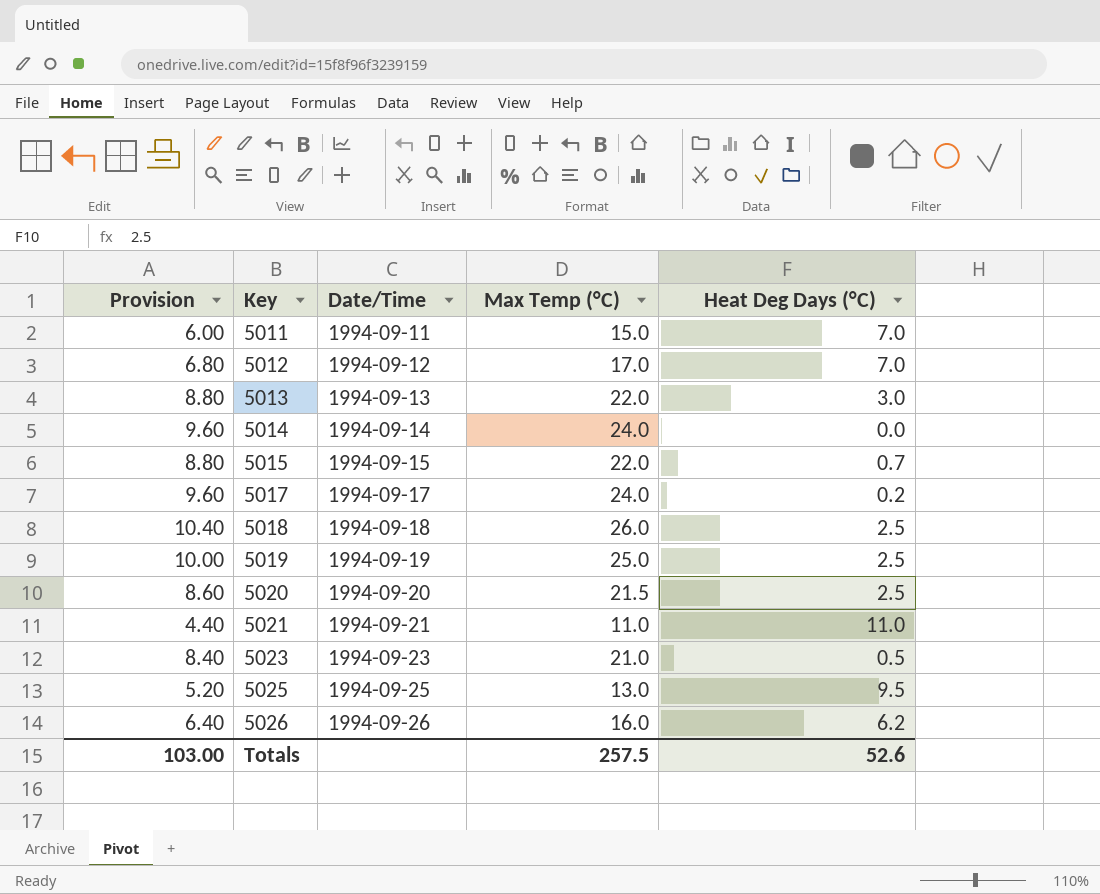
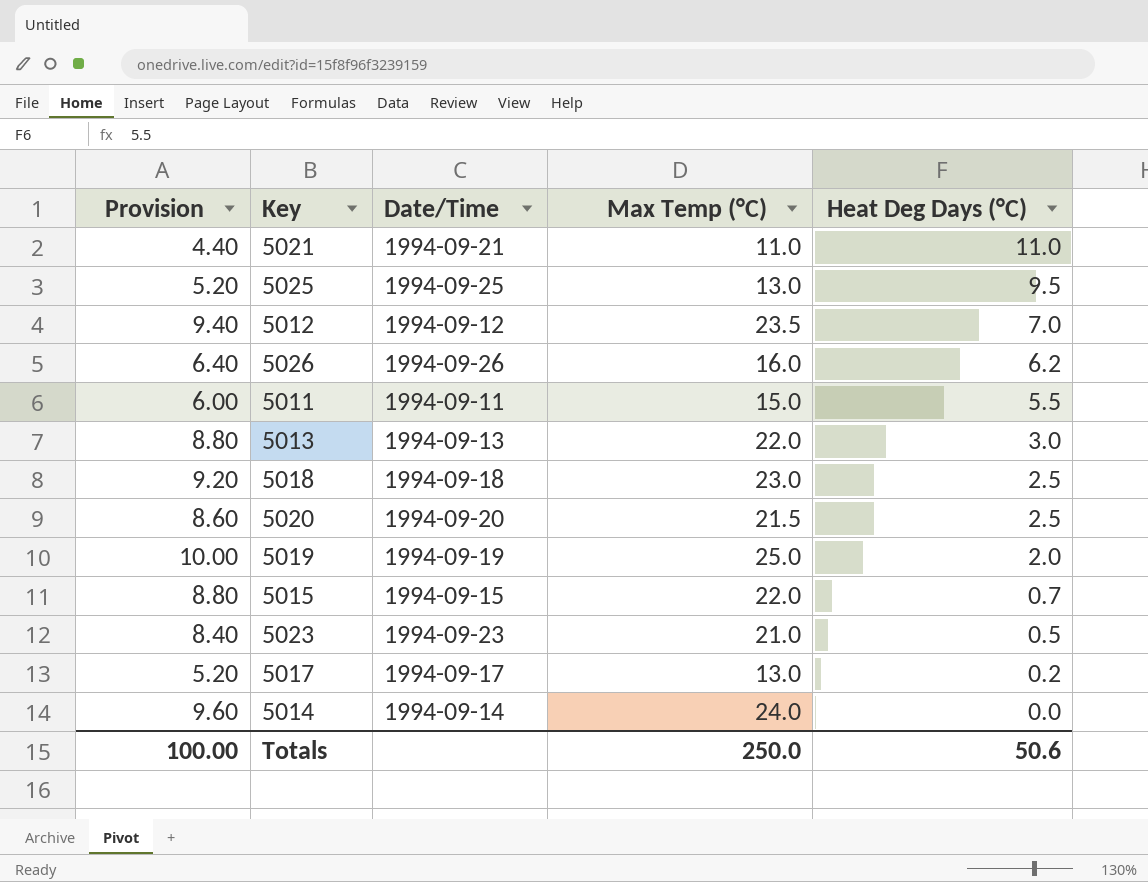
row order: Key ascending -> Heat Deg Days (°C) descending
5012 | Provision: 6.80 -> 9.40
5012 | Max Temp (°C): 17.0 -> 23.5
5011 | Heat Deg Days (°C): 7.0 -> 5.5
5018 | Provision: 10.40 -> 9.20
5018 | Max Temp (°C): 26.0 -> 23.0
5019 | Heat Deg Days (°C): 2.5 -> 2.0
5017 | Provision: 9.60 -> 5.20
5017 | Max Temp (°C): 24.0 -> 13.0
Totals | Provision: 103.00 -> 100.00
Totals | Max Temp (°C): 257.5 -> 250.0
Totals | Heat Deg Days (°C): 52.6 -> 50.6

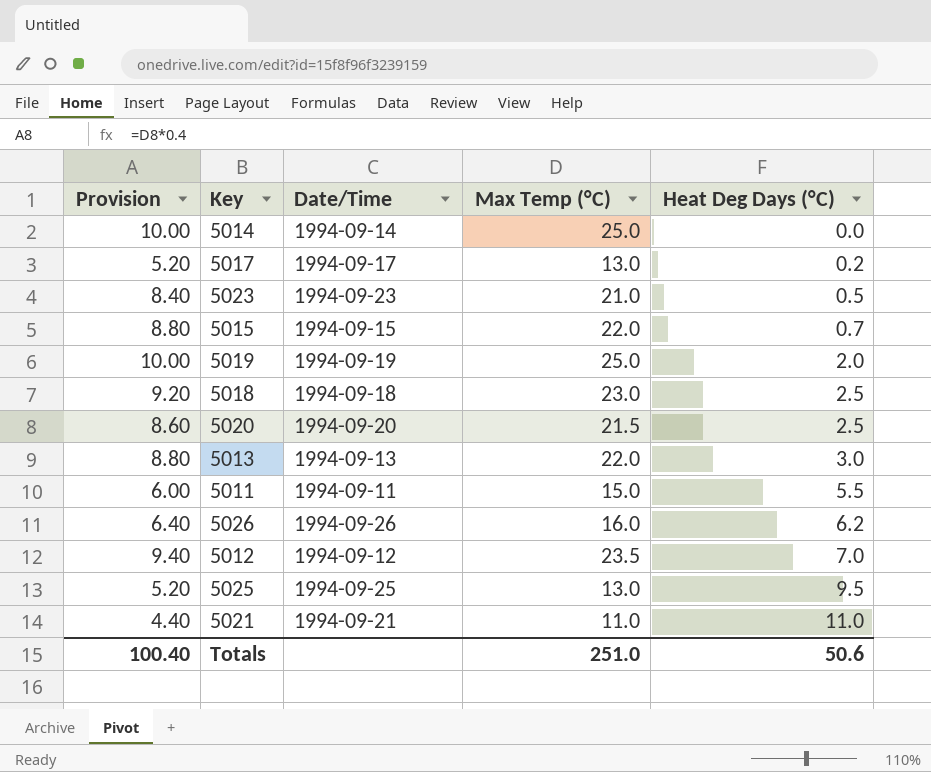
row order: Heat Deg Days (°C) descending -> Heat Deg Days (°C) ascending
5014 | Provision: 9.60 -> 10.00
5014 | Max Temp (°C): 24.0 -> 25.0
Totals | Provision: 100.00 -> 100.40
Totals | Max Temp (°C): 250.0 -> 251.0

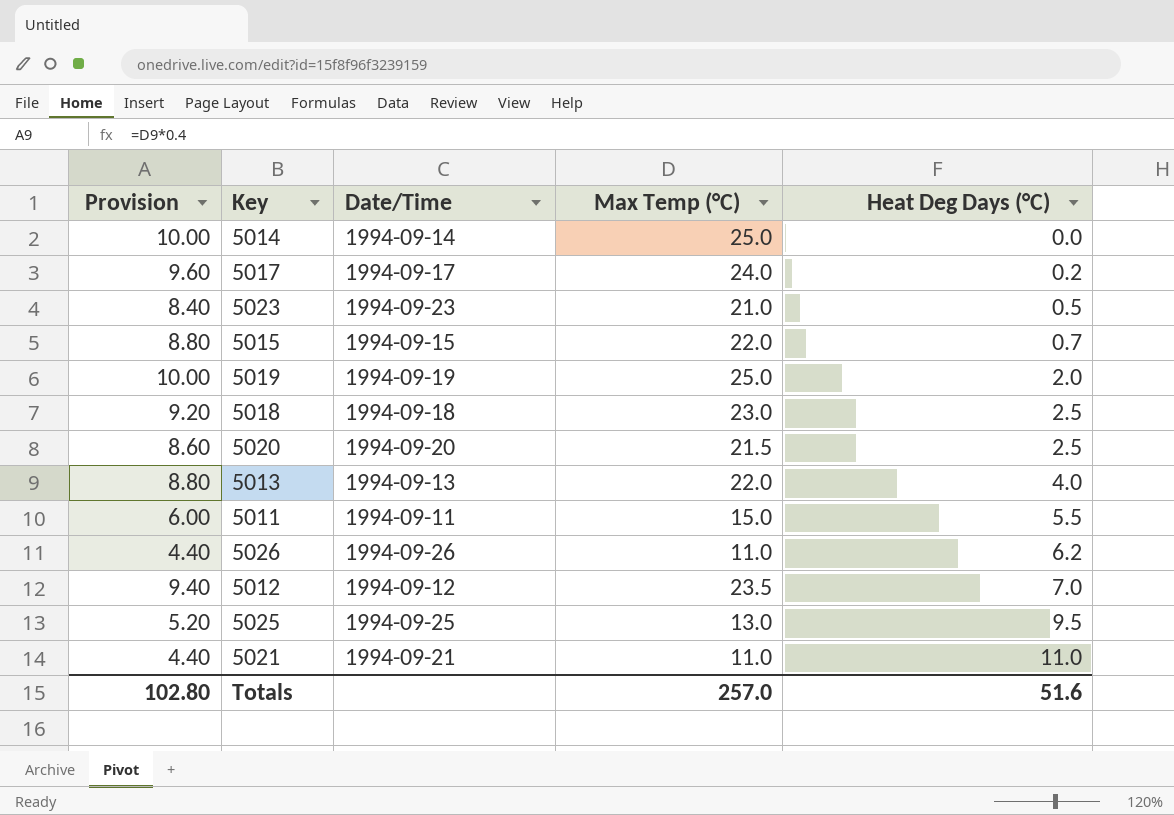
5017 | Provision: 5.20 -> 9.60
5017 | Max Temp (°C): 13.0 -> 24.0
5013 | Heat Deg Days (°C): 3.0 -> 4.0
5026 | Provision: 6.40 -> 4.40
5026 | Max Temp (°C): 16.0 -> 11.0
Totals | Provision: 100.40 -> 102.80
Totals | Max Temp (°C): 251.0 -> 257.0
Totals | Heat Deg Days (°C): 50.6 -> 51.6

